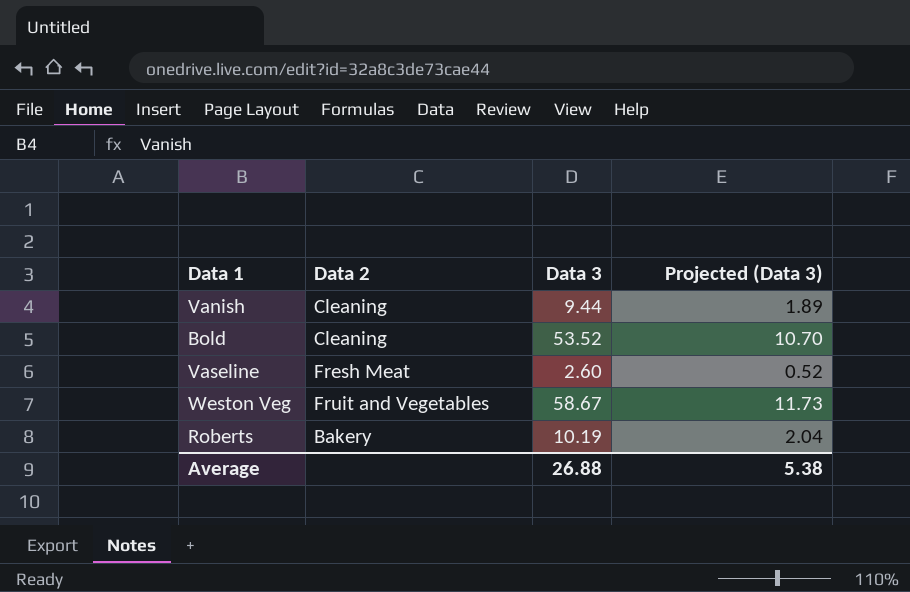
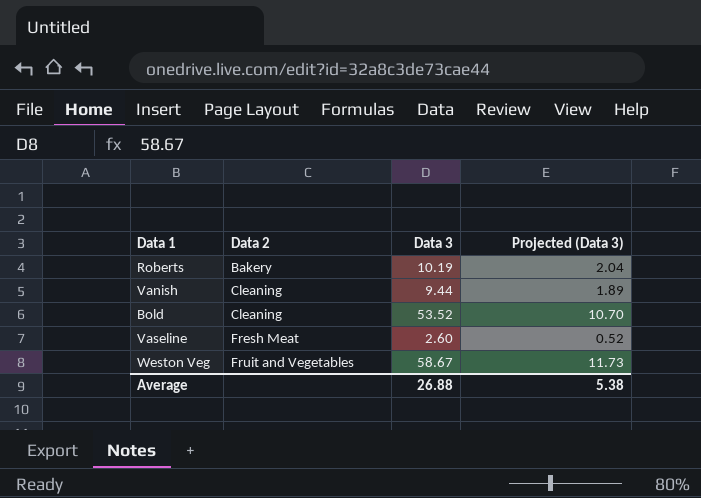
row order: none -> Data 2 ascending

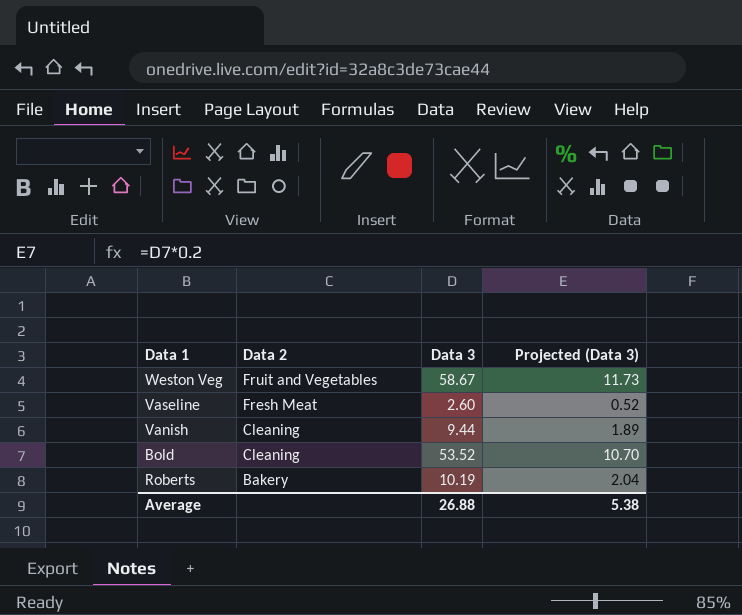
row order: Data 2 ascending -> Data 2 descending

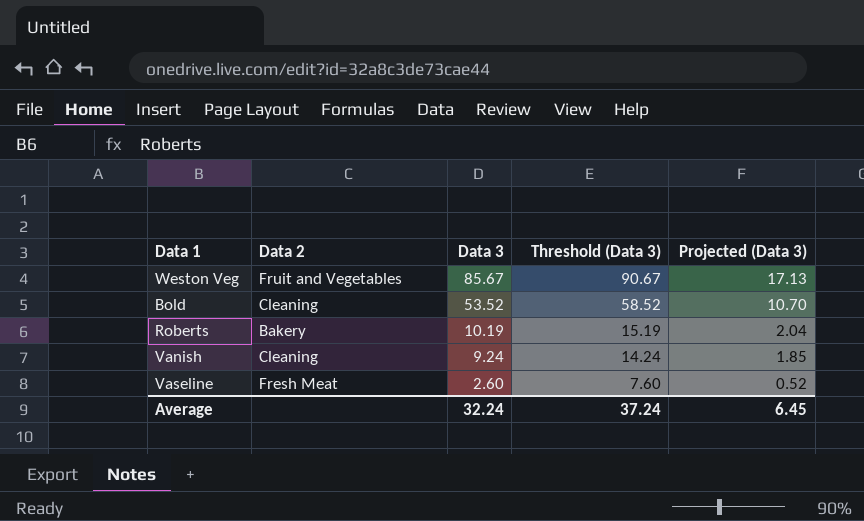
row order: Data 2 descending -> Data 3 descending
column Threshold (Data 3) | formula: none -> [Data 3] + 5
Weston Veg | Data 3: 58.67 -> 85.67
Weston Veg | Projected (Data 3): 11.73 -> 17.13
Vanish | Data 3: 9.44 -> 9.24
Vanish | Projected (Data 3): 1.89 -> 1.85
Average | Data 3: 26.88 -> 32.24
Average | Projected (Data 3): 5.38 -> 6.45

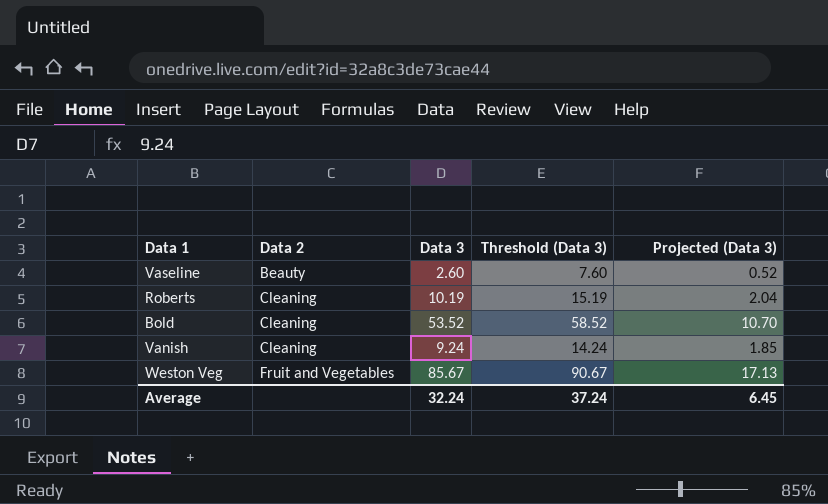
row order: Data 3 descending -> Data 2 ascending
Vaseline | Data 2: Fresh Meat -> Beauty
Roberts | Data 2: Bakery -> Cleaning

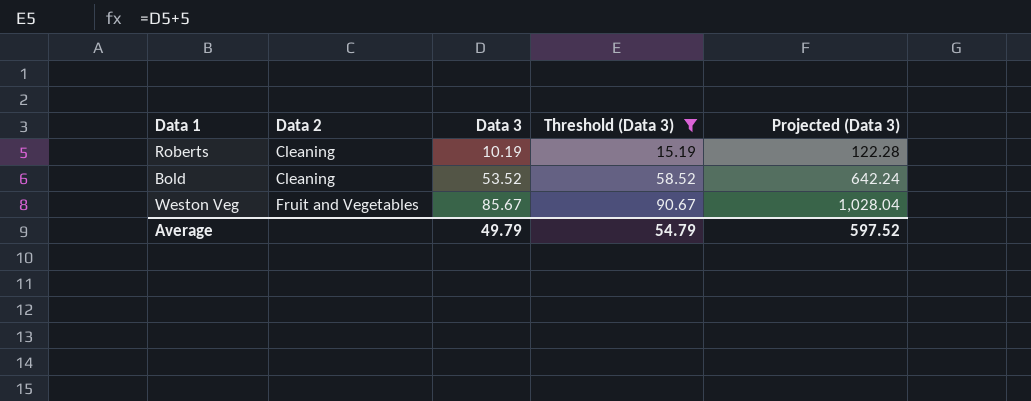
filter: none -> Threshold (Data 3) >= 15.19
column Projected (Data 3) | formula: [Data 3] * 0.2 -> [Data 3] * 12
Average | Data 3: 32.24 -> 49.79
Average | Threshold (Data 3): 37.24 -> 54.79
Average | Projected (Data 3): 6.45 -> 597.52

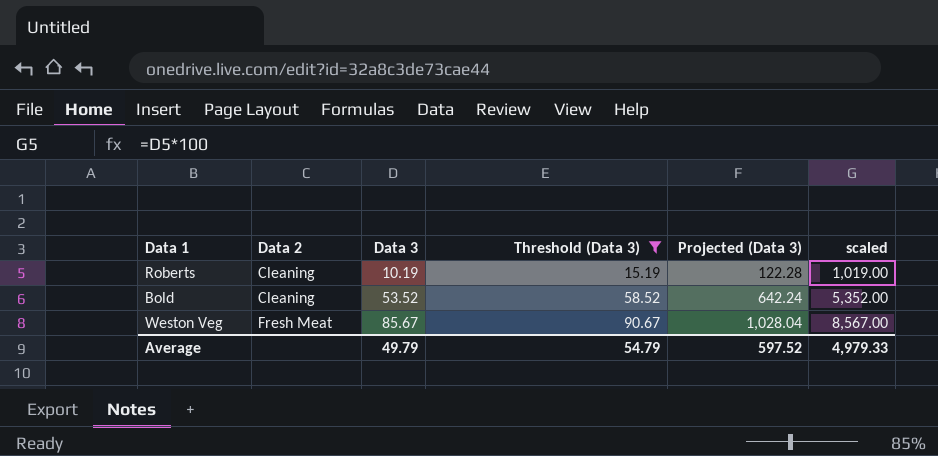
column scaled | formula: none -> [Data 3] * 100
Weston Veg | Data 2: Fruit and Vegetables -> Fresh Meat

